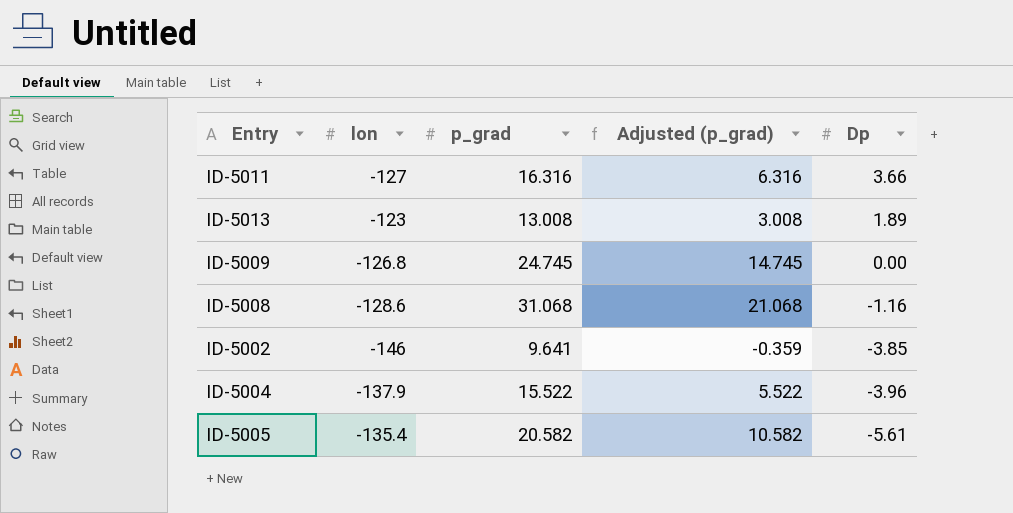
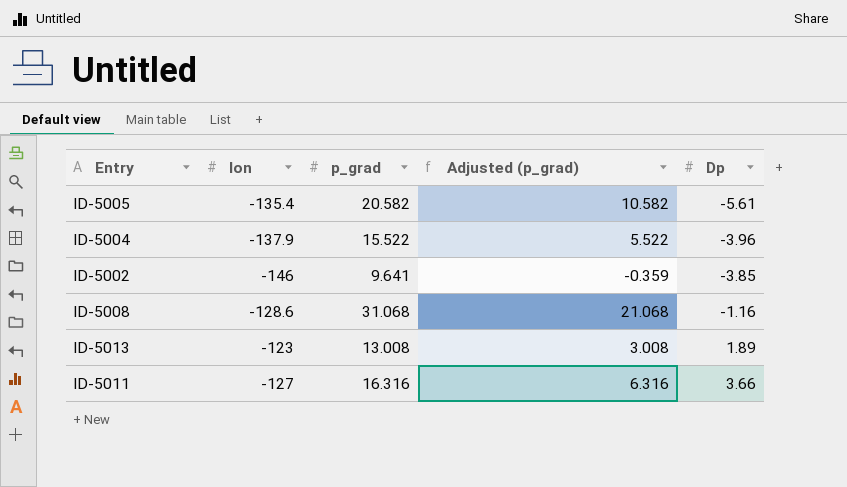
row order: Dp descending -> Dp ascending
row ID-5009: -126.8 | 24.745 | 14.745 | 0.00 -> none

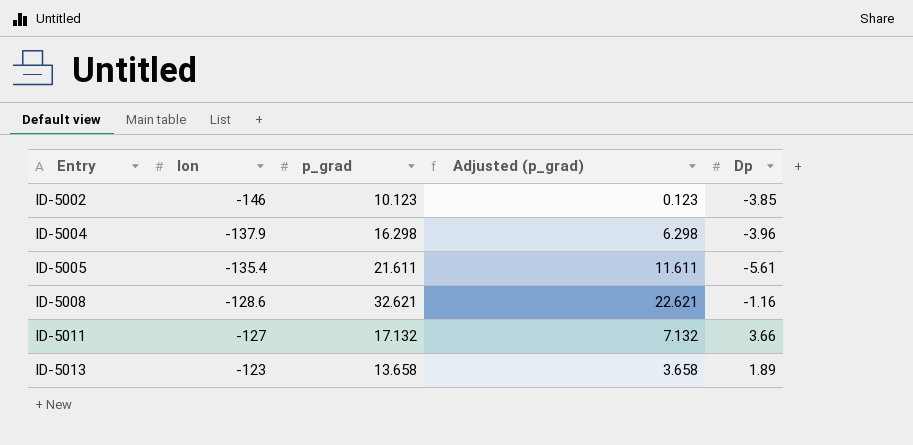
row order: Dp ascending -> Entry ascending
ID-5002 | p_grad: 9.641 -> 10.123
ID-5002 | Adjusted (p_grad): -0.359 -> 0.123
ID-5004 | p_grad: 15.522 -> 16.298
ID-5004 | Adjusted (p_grad): 5.522 -> 6.298
ID-5005 | p_grad: 20.582 -> 21.611
ID-5005 | Adjusted (p_grad): 10.582 -> 11.611
ID-5008 | p_grad: 31.068 -> 32.621
ID-5008 | Adjusted (p_grad): 21.068 -> 22.621
ID-5011 | p_grad: 16.316 -> 17.132
ID-5011 | Adjusted (p_grad): 6.316 -> 7.132
ID-5013 | p_grad: 13.008 -> 13.658
ID-5013 | Adjusted (p_grad): 3.008 -> 3.658

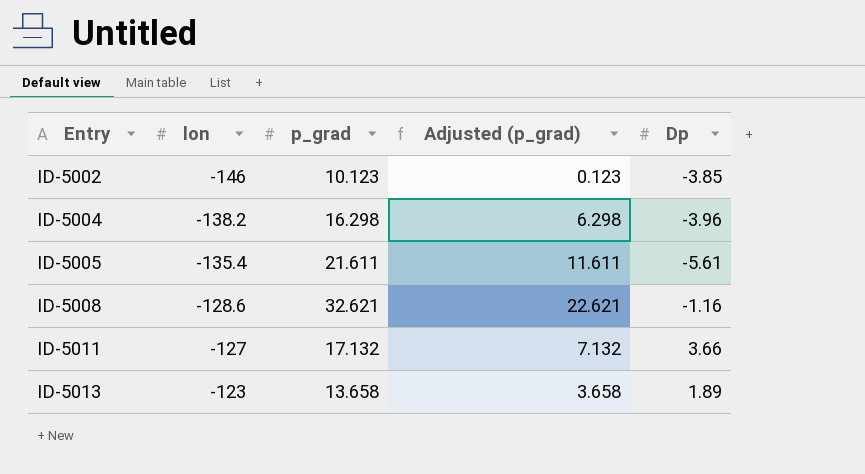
ID-5004 | lon: -137.9 -> -138.2

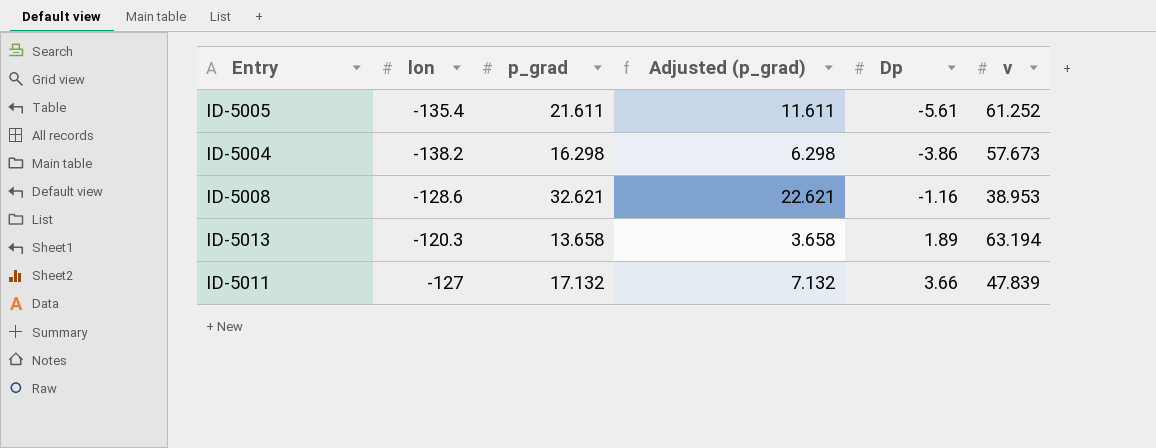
row order: Entry ascending -> Dp ascending
column v | position: none -> 6
row ID-5002: -146 | 10.123 | 0.123 | -3.85 -> none
ID-5004 | Dp: -3.96 -> -3.86
ID-5013 | lon: -123 -> -120.3

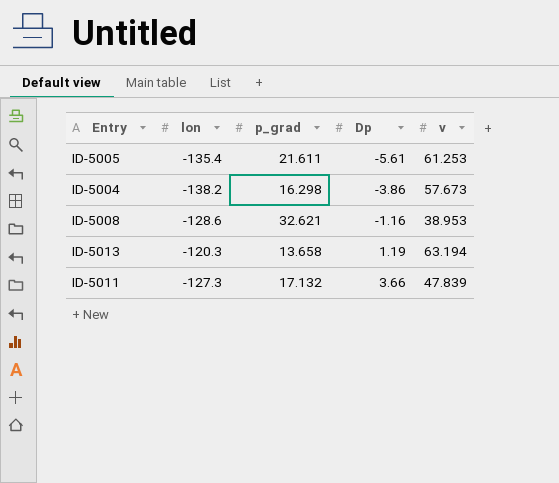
column Adjusted (p_grad) | formula: [p_grad] - 10 -> none
ID-5005 | v: 61.252 -> 61.253
ID-5013 | Dp: 1.89 -> 1.19
ID-5011 | lon: -127 -> -127.3

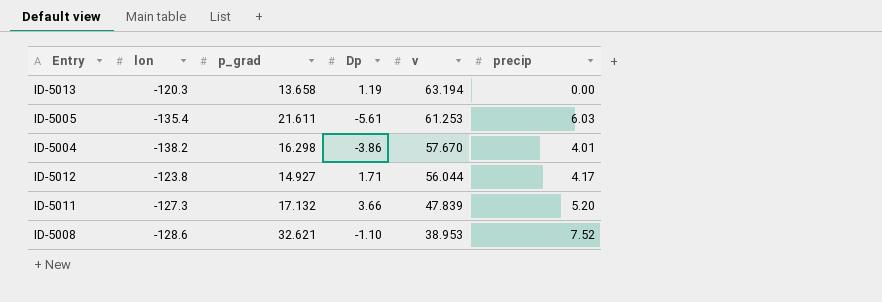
row order: Dp ascending -> v descending
column precip | position: none -> 6
ID-5004 | v: 57.673 -> 57.670
row ID-5012: none -> -123.8 | 14.927 | 1.71 | 56.044 | 4.17
ID-5008 | Dp: -1.16 -> -1.10

